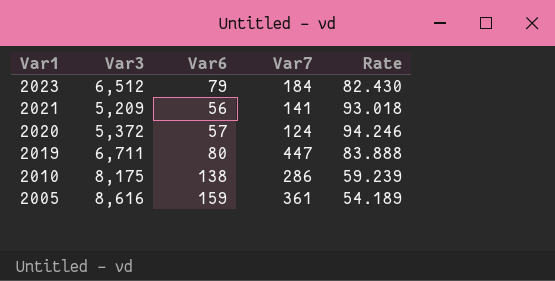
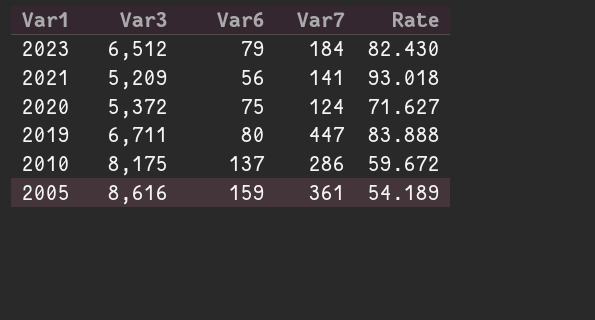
2020 | Var6: 57 -> 75
2020 | Rate: 94.246 -> 71.627
2010 | Var6: 138 -> 137
2010 | Rate: 59.239 -> 59.672

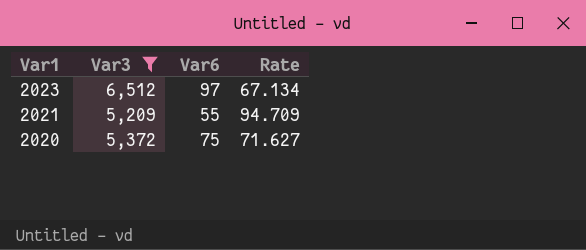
filter: none -> Var3 <= 6,512
column Var7 | position: 4 -> none
2023 | Var6: 79 -> 97
2023 | Rate: 82.430 -> 67.134
2021 | Var6: 56 -> 55
2021 | Rate: 93.018 -> 94.709

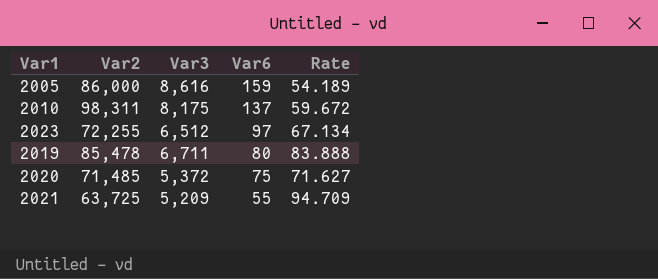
filter: Var3 <= 6,512 -> none
row order: Var1 descending -> Var6 descending
column Var2 | position: none -> 2

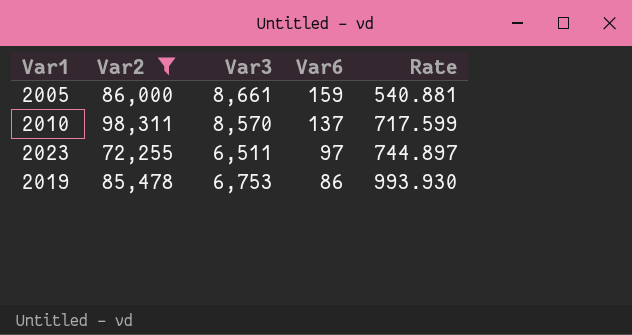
filter: none -> Var2 >= 72,255
column Rate | formula: [Var3] / [Var6] -> [Var2] / [Var6]
2005 | Var3: 8,616 -> 8,661
2010 | Var3: 8,175 -> 8,570
2023 | Var3: 6,512 -> 6,511
2019 | Var3: 6,711 -> 6,753
2019 | Var6: 80 -> 86

